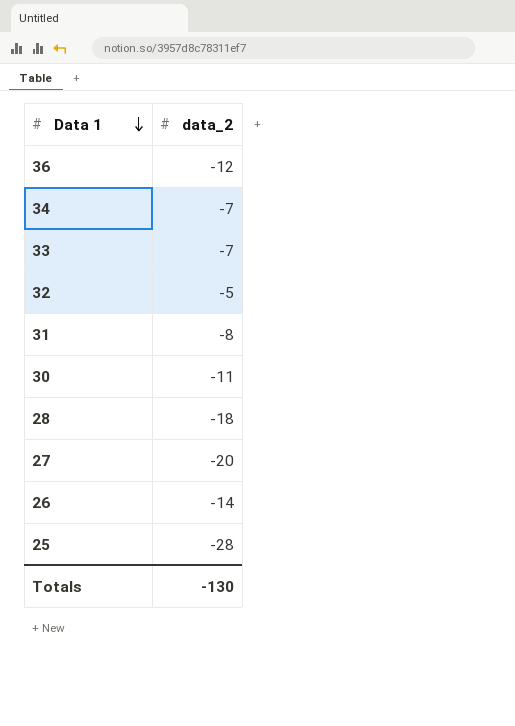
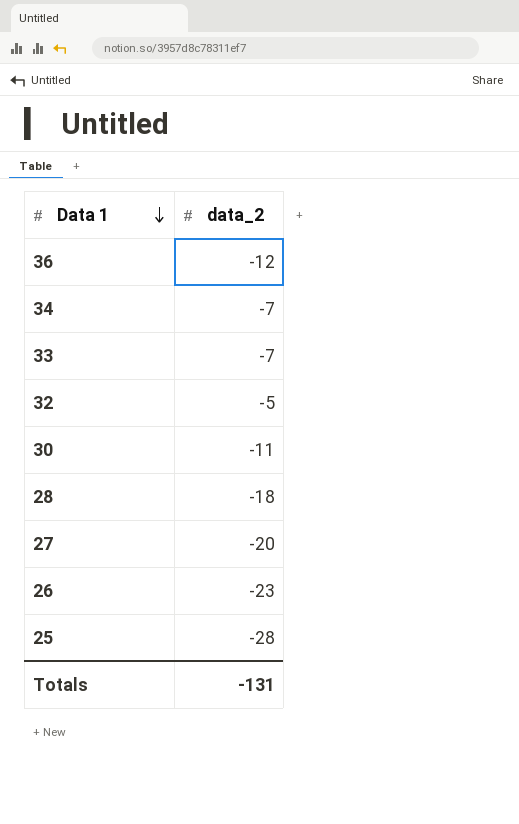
row 31: -8 -> none
26 | data_2: -14 -> -23
Totals | data_2: -130 -> -131

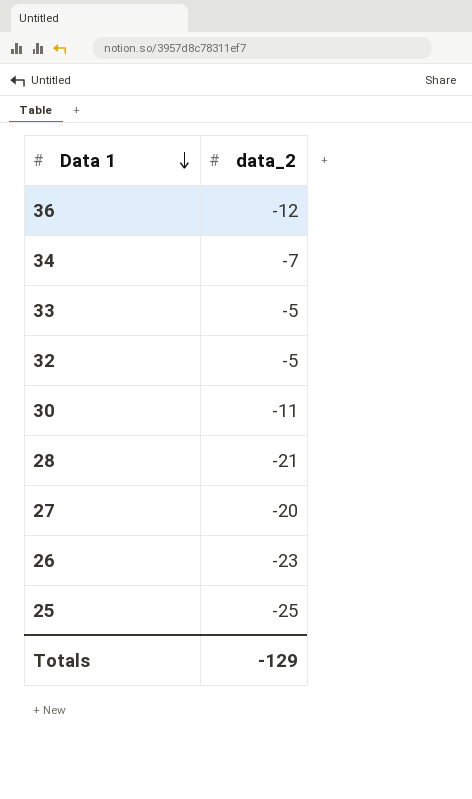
33 | data_2: -7 -> -5
28 | data_2: -18 -> -21
25 | data_2: -28 -> -25
Totals | data_2: -131 -> -129

